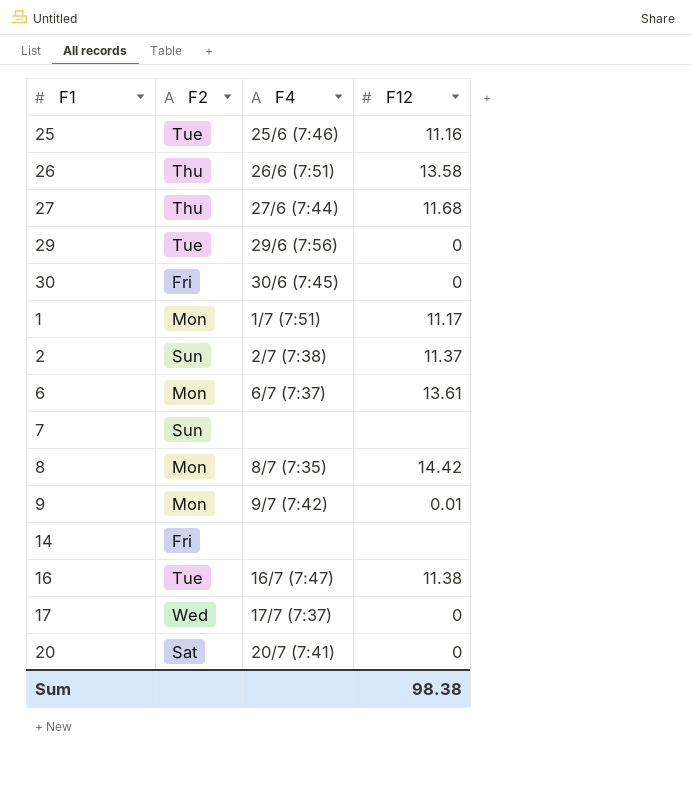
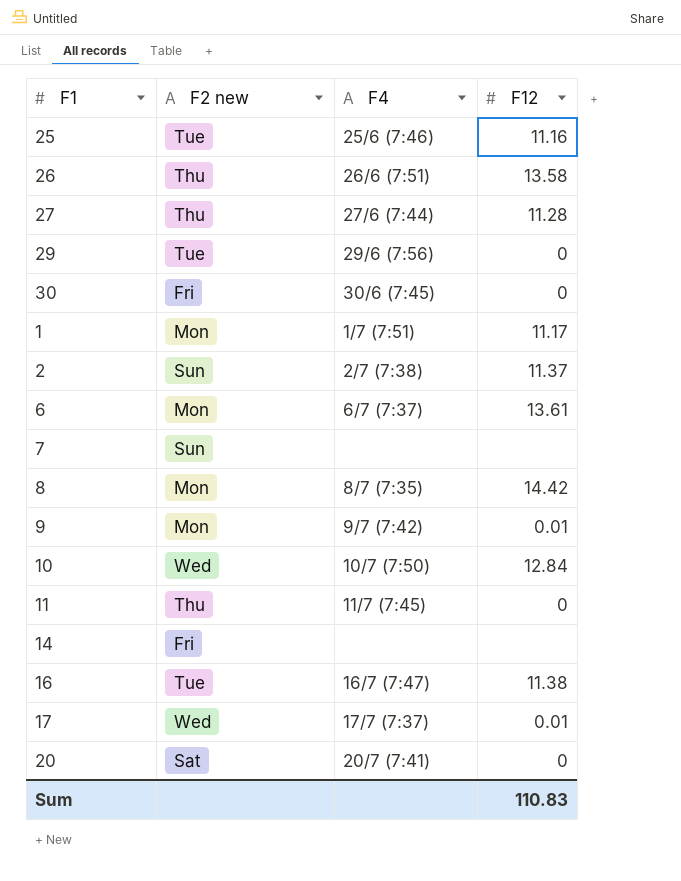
column name: F2 -> F2 new
27 | F12: 11.68 -> 11.28
row 10: none -> Wed | 10/7 (7:50) | 12.84
row 11: none -> Thu | 11/7 (7:45) | 0
17 | F12: 0 -> 0.01
Sum | F12: 98.38 -> 110.83

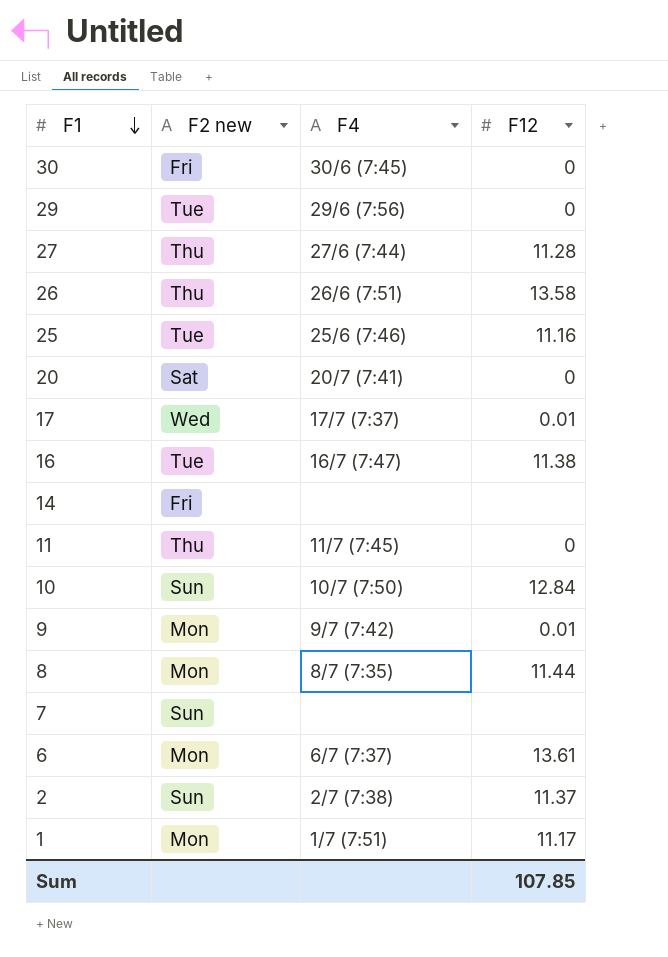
row order: none -> F1 descending
10 | F2 new: Wed -> Sun
8 | F12: 14.42 -> 11.44
Sum | F12: 110.83 -> 107.85

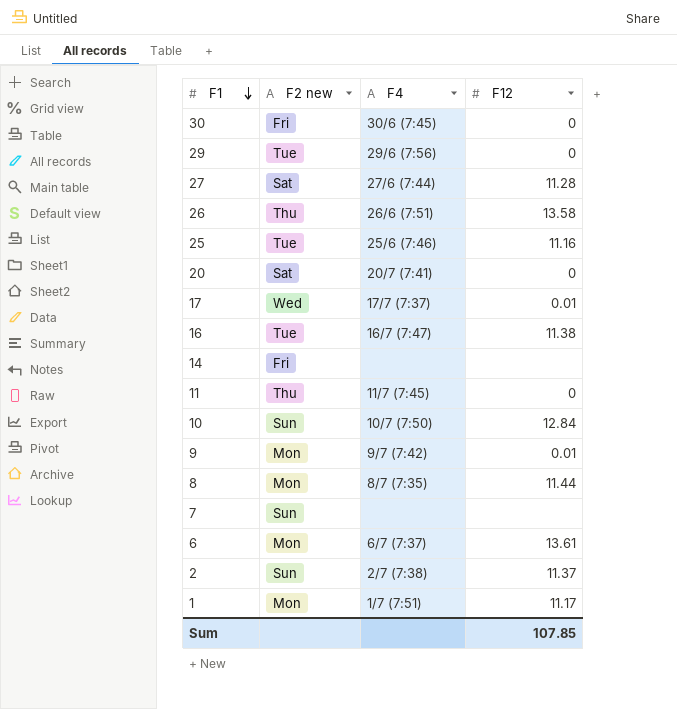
27 | F2 new: Thu -> Sat

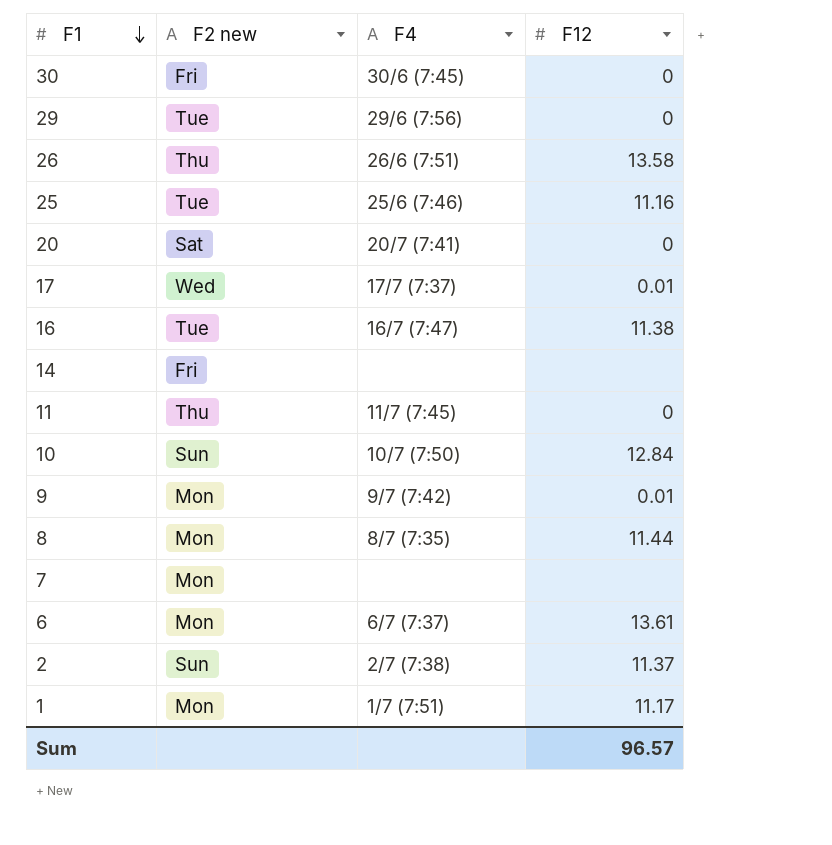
row 27: Sat | 27/6 (7:44) | 11.28 -> none
7 | F2 new: Sun -> Mon
Sum | F12: 107.85 -> 96.57

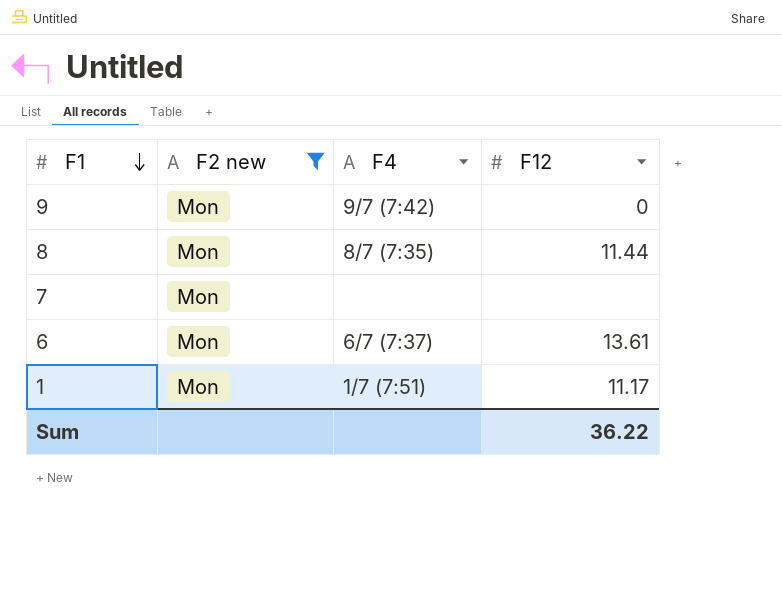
filter: none -> F2 new = Mon
9 | F12: 0.01 -> 0
Sum | F12: 96.57 -> 36.22

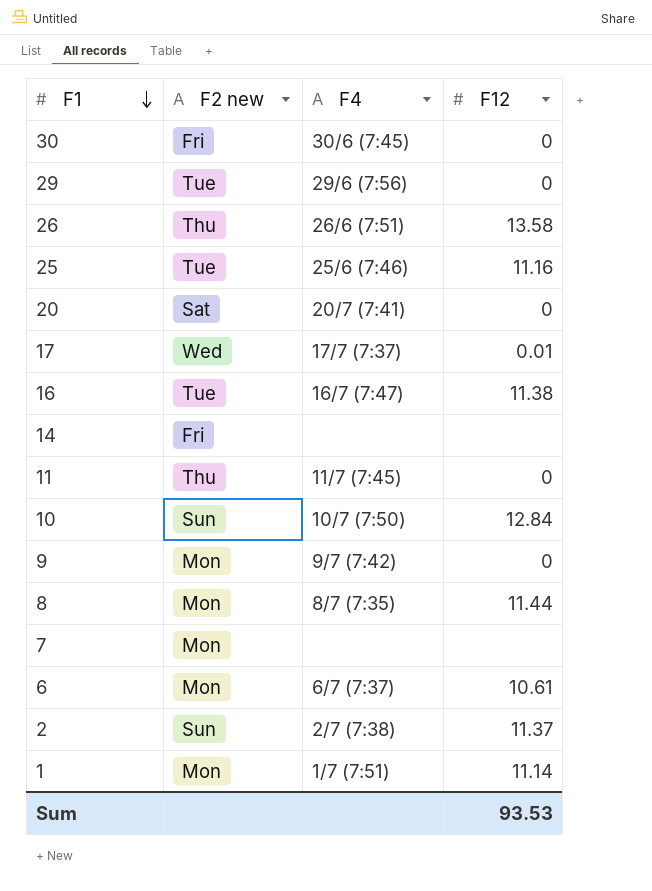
filter: F2 new = Mon -> none
6 | F12: 13.61 -> 10.61
1 | F12: 11.17 -> 11.14
Sum | F12: 36.22 -> 93.53

